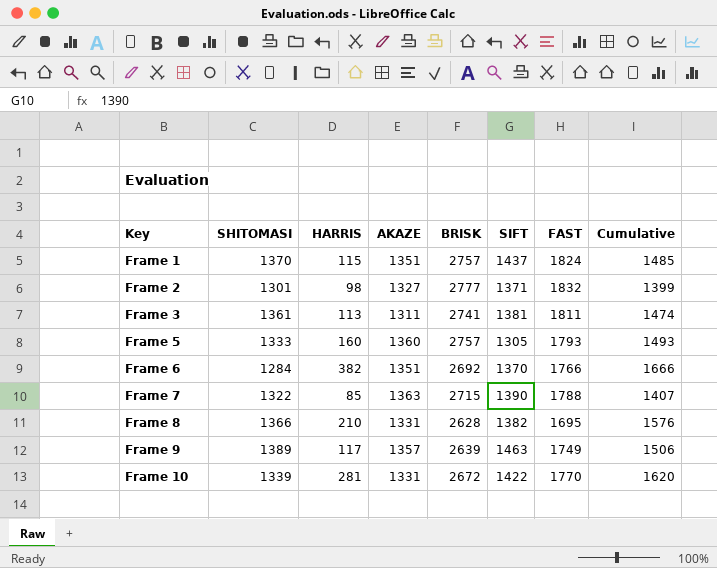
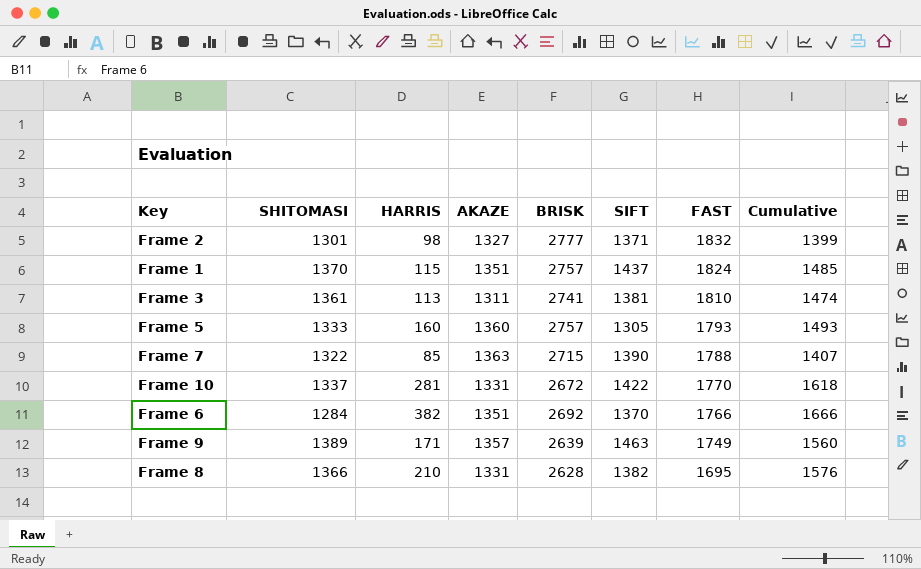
row order: Key ascending -> FAST descending
Frame 3 | FAST: 1811 -> 1810
Frame 10 | SHITOMASI: 1339 -> 1337
Frame 10 | Cumulative: 1620 -> 1618
Frame 9 | HARRIS: 117 -> 171
Frame 9 | Cumulative: 1506 -> 1560

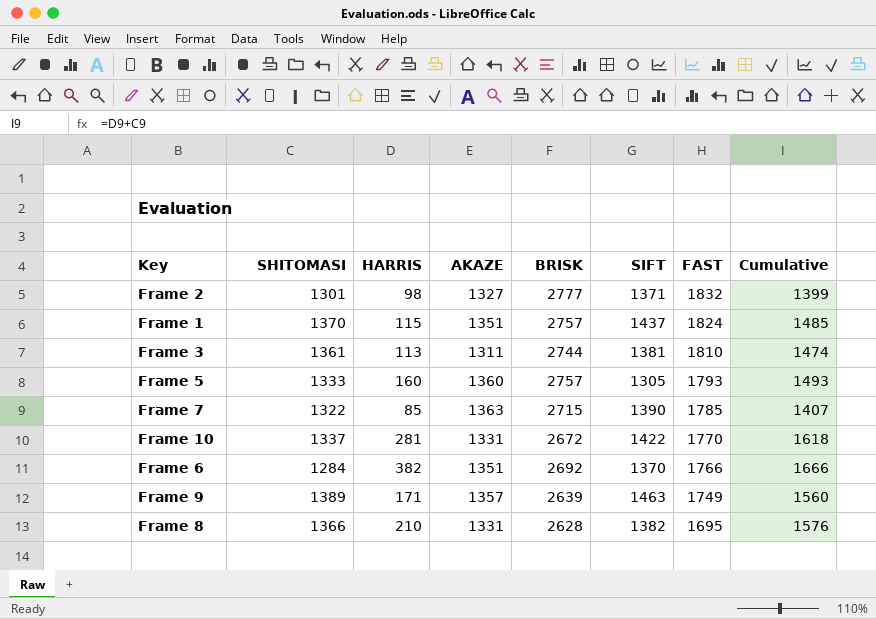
Frame 3 | BRISK: 2741 -> 2744
Frame 7 | FAST: 1788 -> 1785

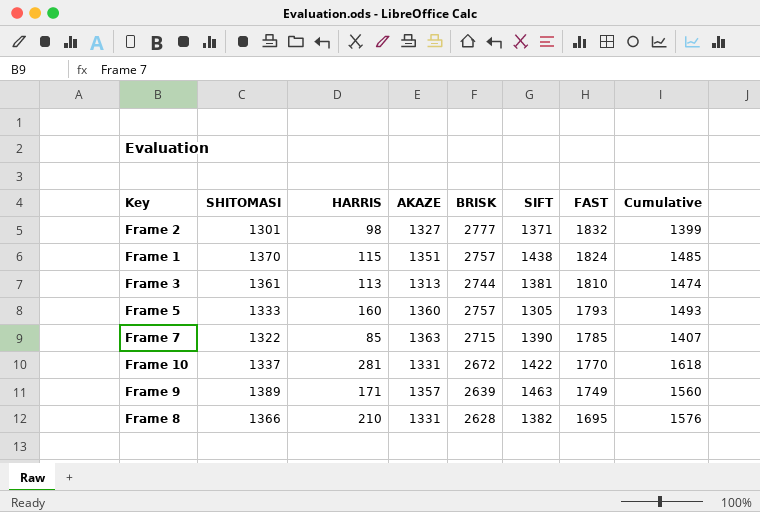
row Frame 6: 1284 | 382 | 1351 | 2692 | 1370 | 1766 | 1666 -> none
Frame 1 | SIFT: 1437 -> 1438
Frame 3 | AKAZE: 1311 -> 1313

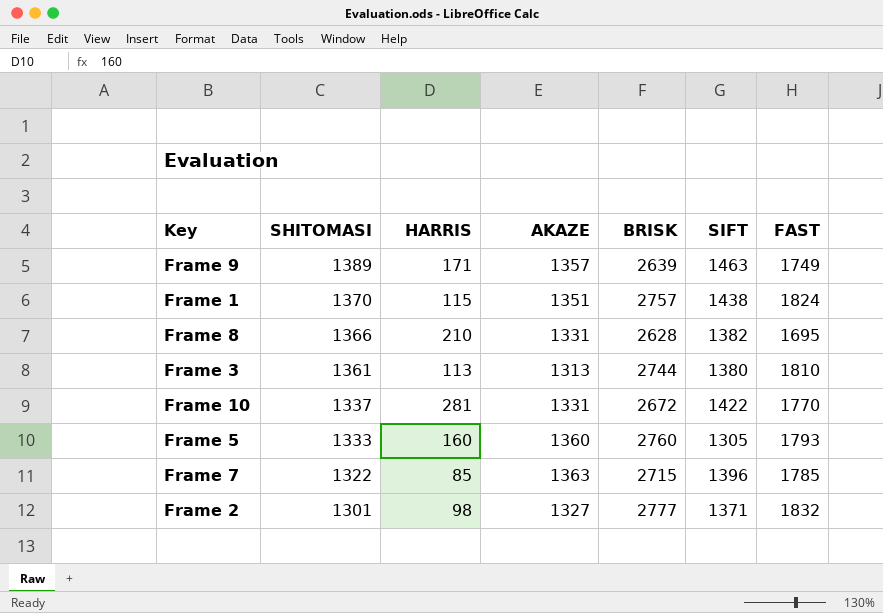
row order: FAST descending -> SHITOMASI descending
column Cumulative | formula: [SHITOMASI] + [HARRIS] -> none
Frame 3 | SIFT: 1381 -> 1380
Frame 5 | BRISK: 2757 -> 2760
Frame 7 | SIFT: 1390 -> 1396

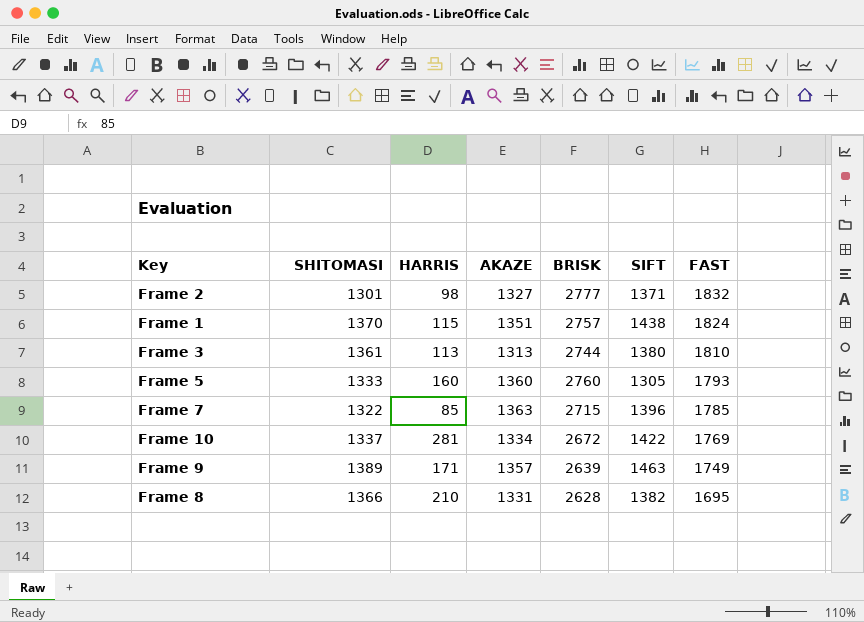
row order: SHITOMASI descending -> FAST descending
Frame 10 | AKAZE: 1331 -> 1334
Frame 10 | FAST: 1770 -> 1769

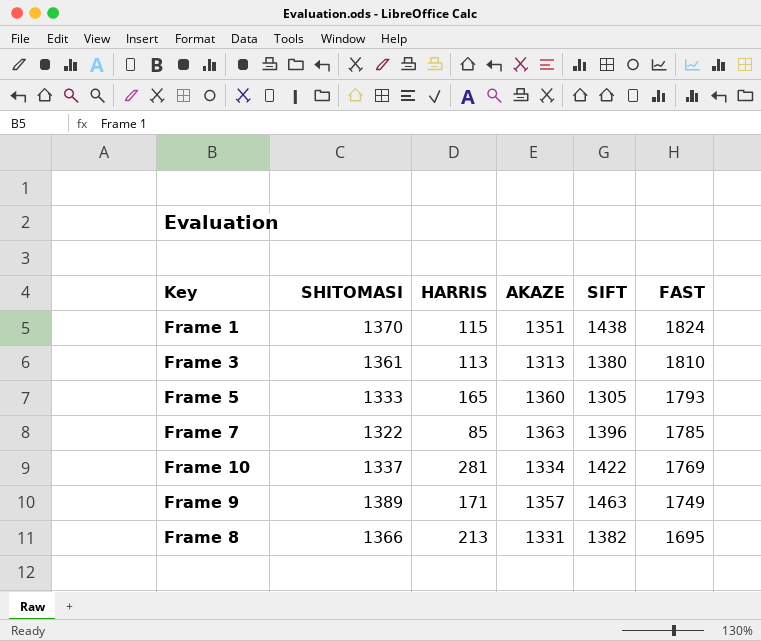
column BRISK | position: 5 -> none
row Frame 2: 1301 | 98 | 1327 | 2777 | 1371 | 1832 -> none
Frame 5 | HARRIS: 160 -> 165
Frame 8 | HARRIS: 210 -> 213

